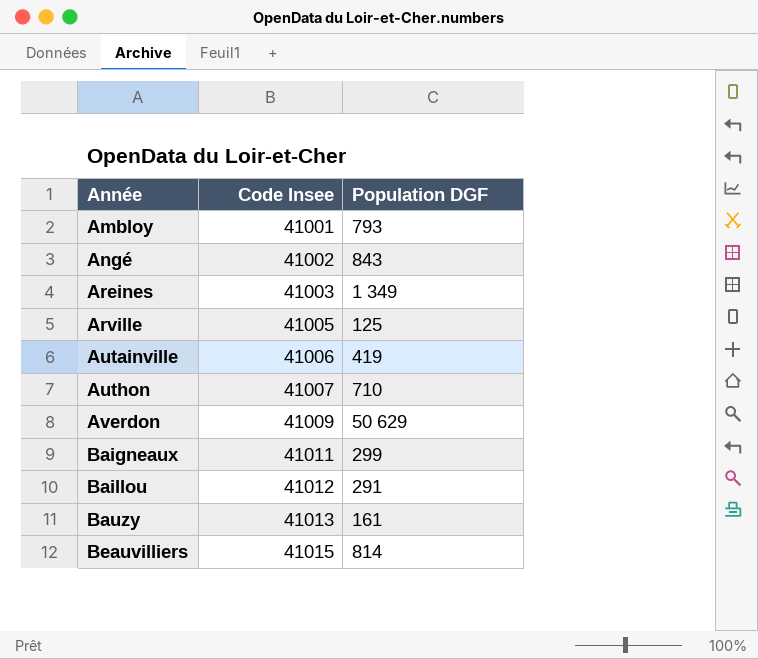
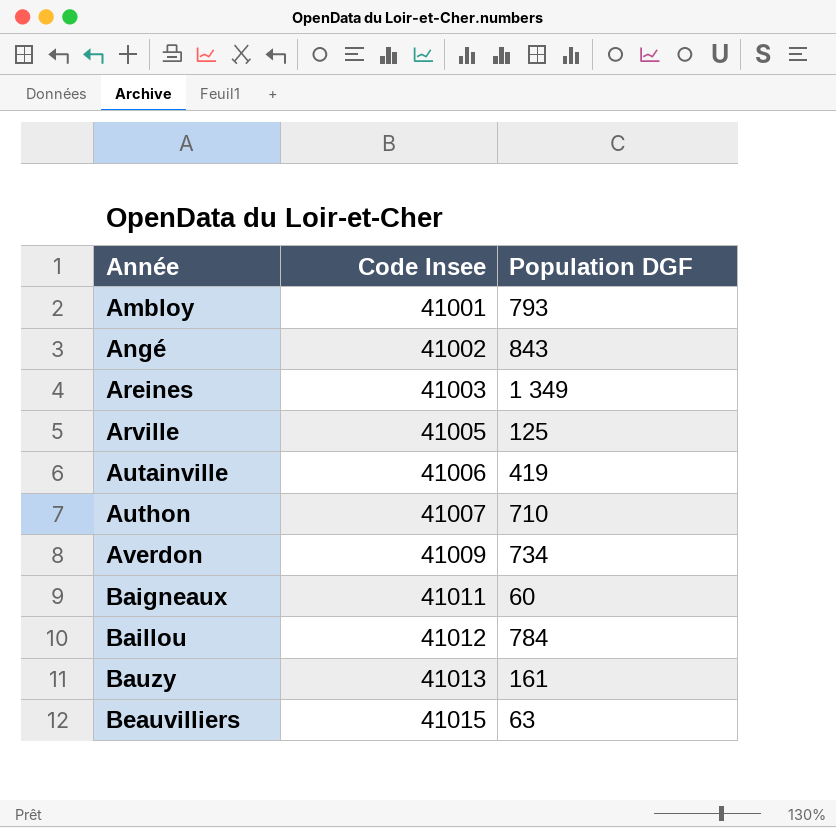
Averdon | Population DGF: 50 629 -> 734
Baigneaux | Population DGF: 299 -> 60
Baillou | Population DGF: 291 -> 784
Beauvilliers | Population DGF: 814 -> 63

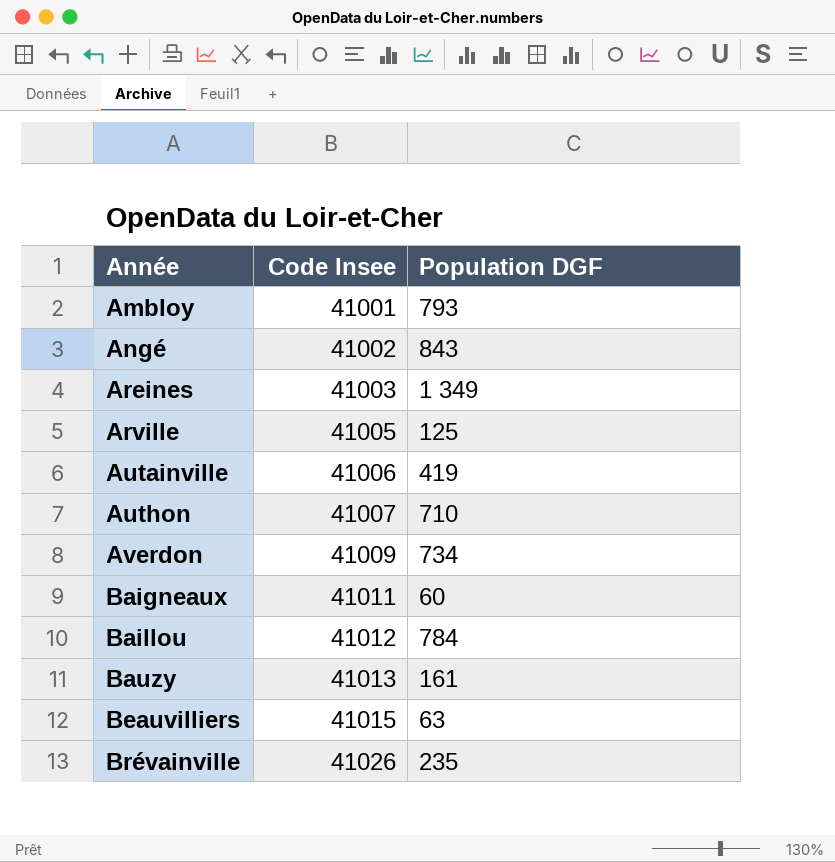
row Brévainville: none -> 41026 | 235

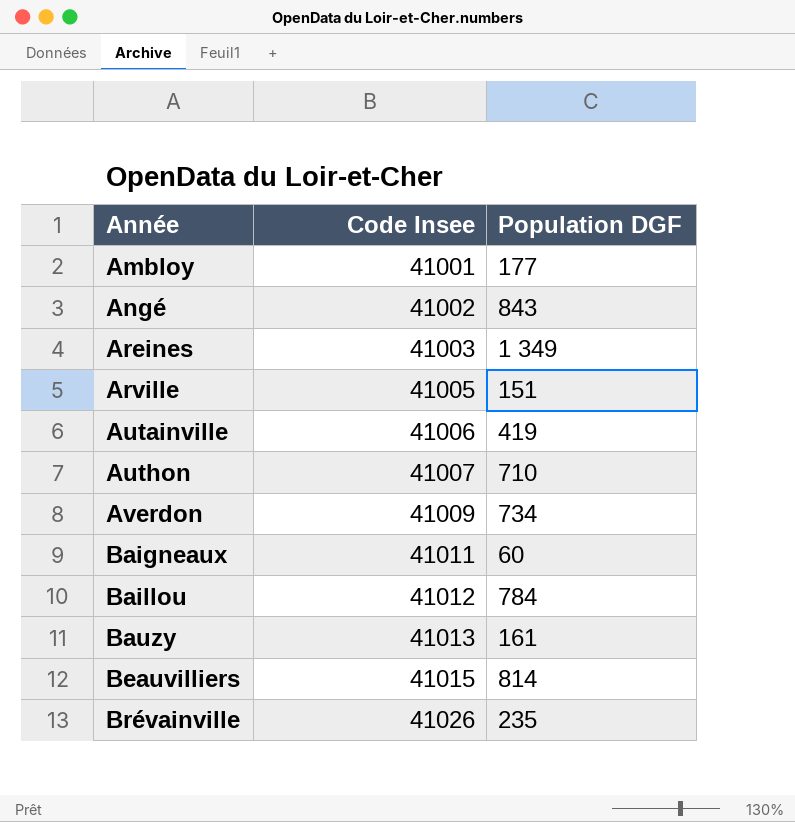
Ambloy | Population DGF: 793 -> 177
Arville | Population DGF: 125 -> 151
Beauvilliers | Population DGF: 63 -> 814

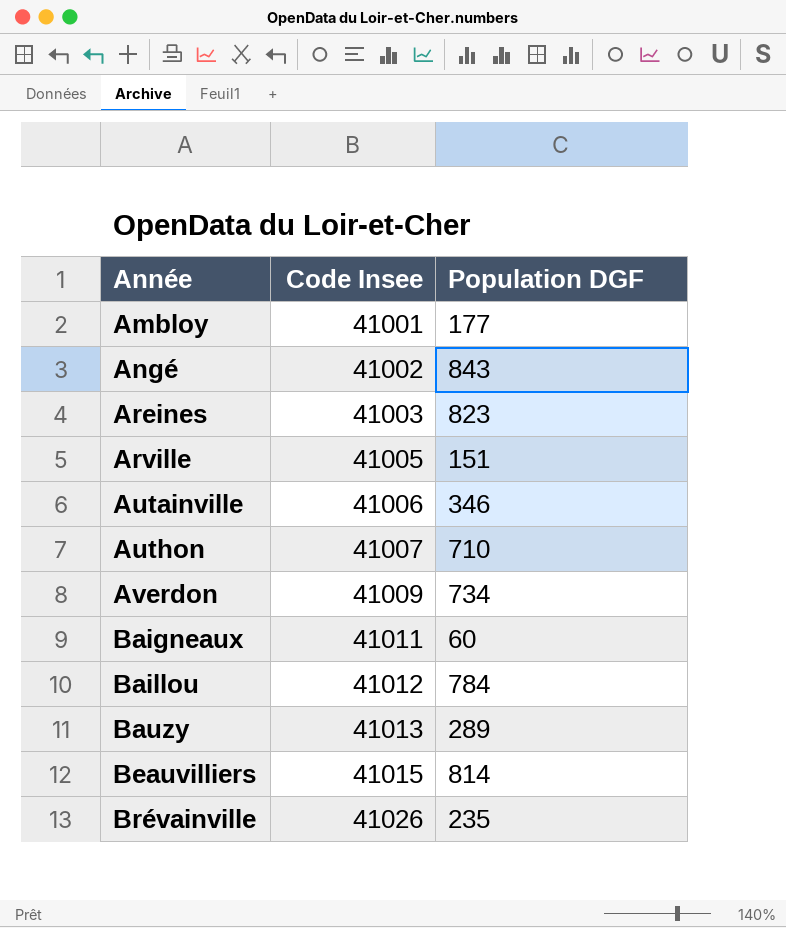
Areines | Population DGF: 1 349 -> 823
Autainville | Population DGF: 419 -> 346
Bauzy | Population DGF: 161 -> 289

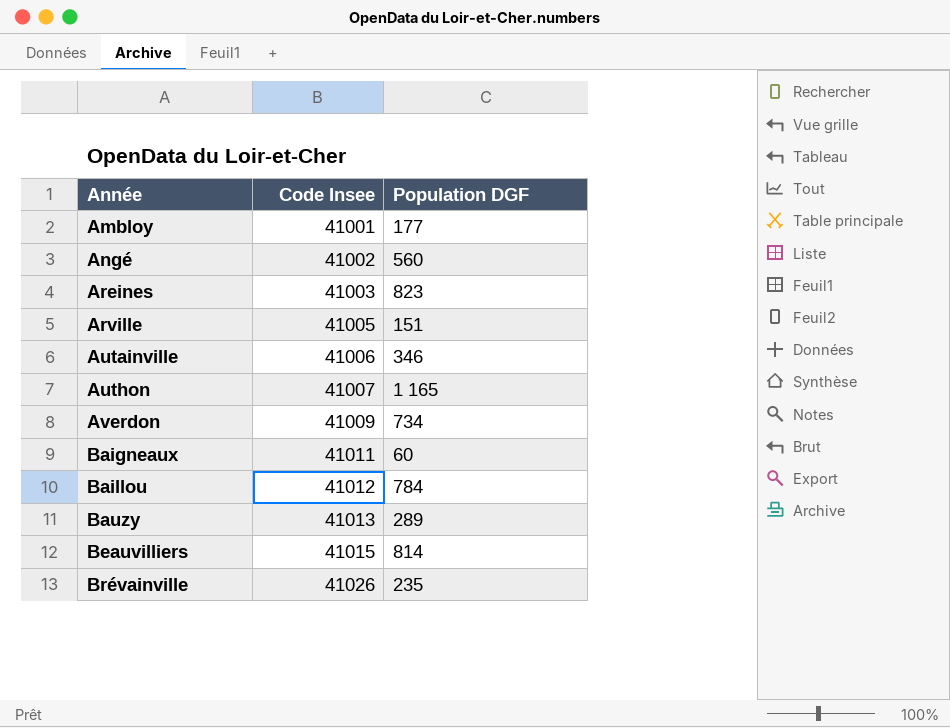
Angé | Population DGF: 843 -> 560
Authon | Population DGF: 710 -> 1 165

